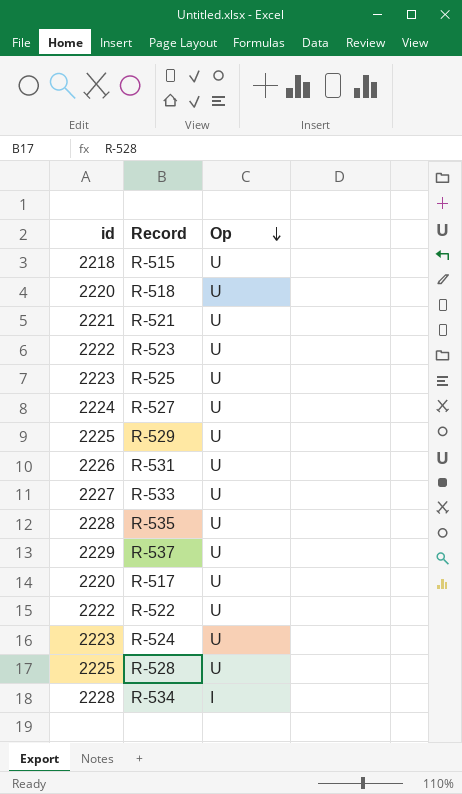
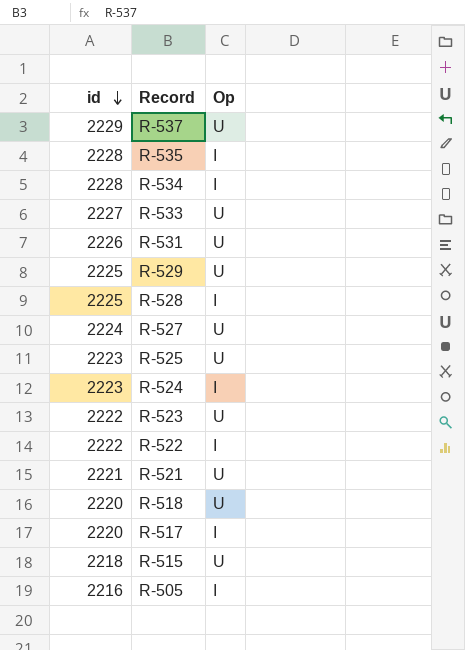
row order: Op descending -> id descending
R-535 | Op: U -> I
R-528 | Op: U -> I
R-524 | Op: U -> I
R-522 | Op: U -> I
R-517 | Op: U -> I
row R-505: none -> 2216 | I

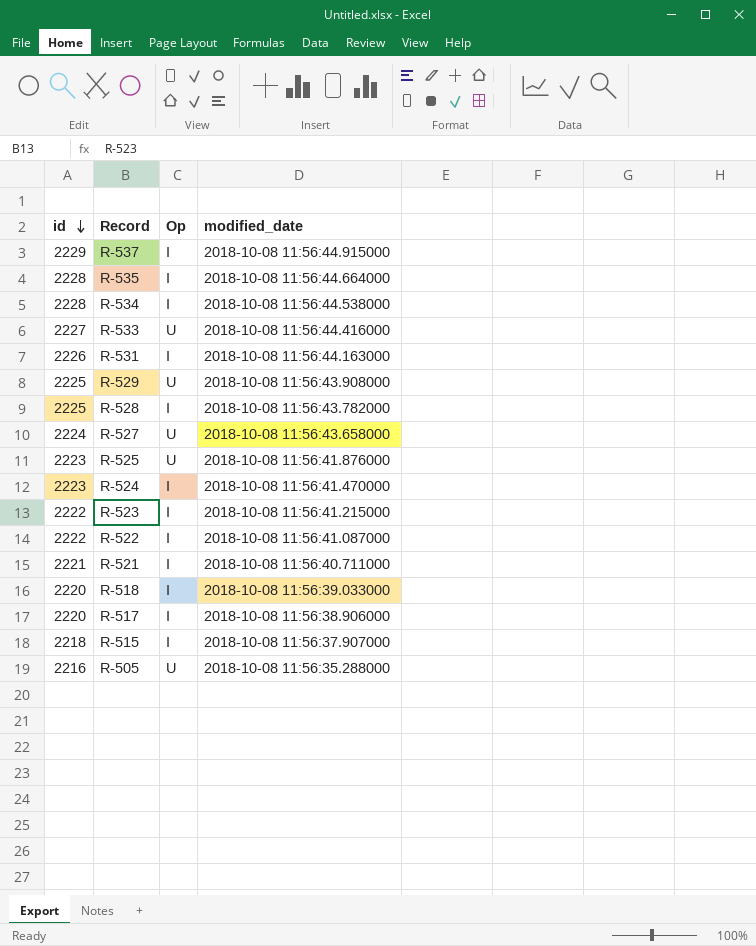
column modified_date | position: none -> 4
R-537 | Op: U -> I
R-531 | Op: U -> I
R-523 | Op: U -> I
R-521 | Op: U -> I
R-518 | Op: U -> I
R-515 | Op: U -> I
R-505 | Op: I -> U

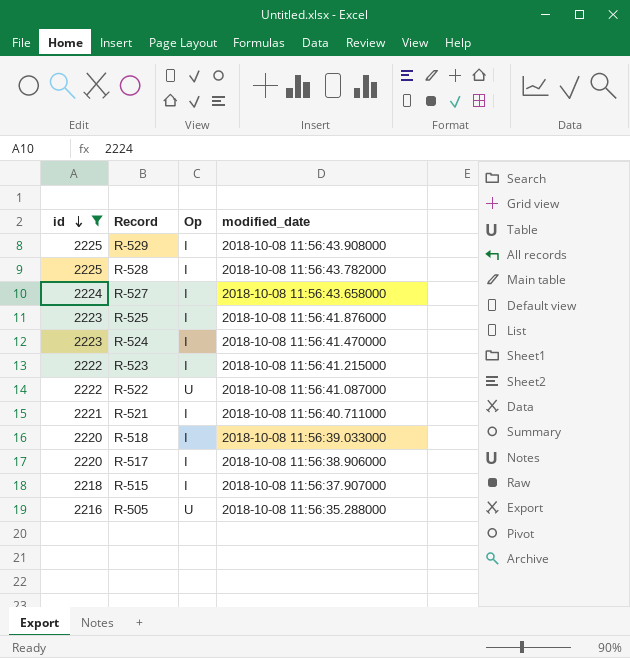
filter: none -> id <= 2225
R-529 | Op: U -> I
R-527 | Op: U -> I
R-525 | Op: U -> I
R-522 | Op: I -> U

